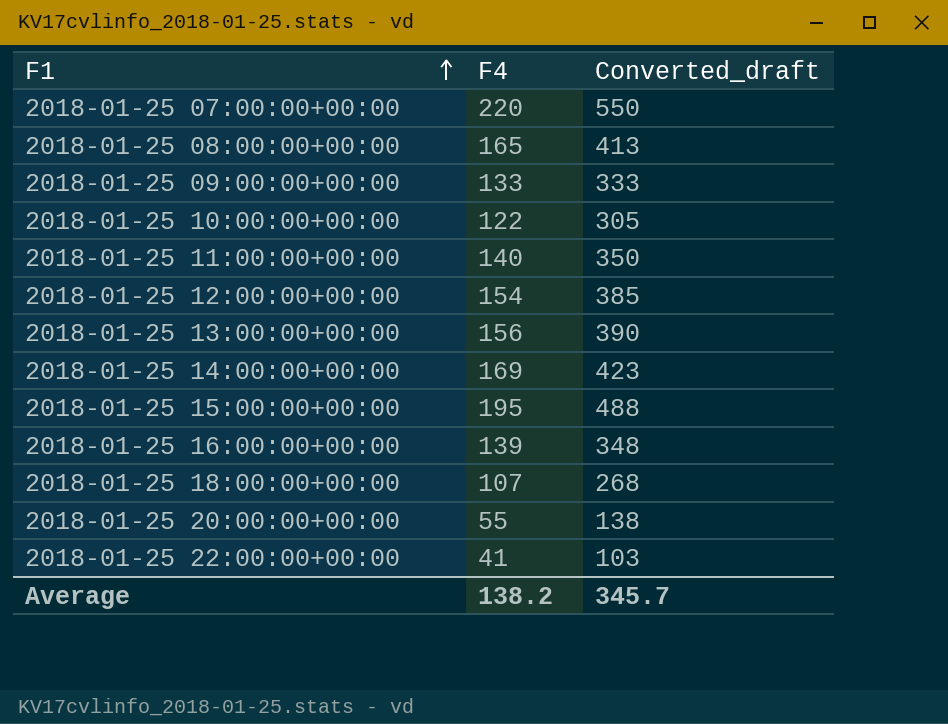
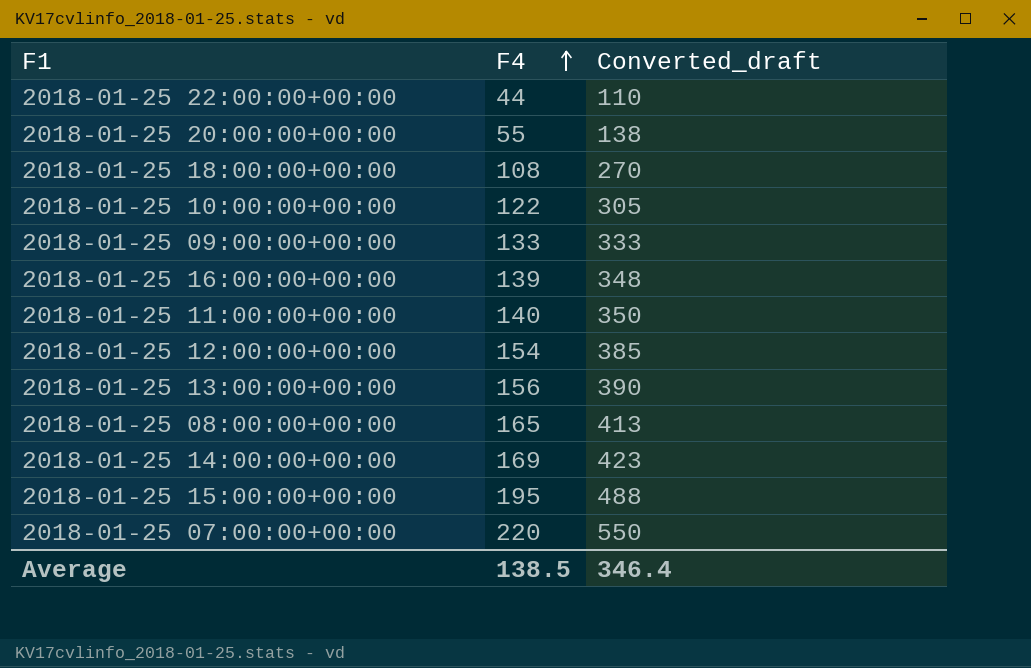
row order: F1 ascending -> F4 ascending
2018-01-25 22:00:00+00:00 | F4: 41 -> 44
2018-01-25 22:00:00+00:00 | Converted_draft: 103 -> 110
2018-01-25 18:00:00+00:00 | F4: 107 -> 108
2018-01-25 18:00:00+00:00 | Converted_draft: 268 -> 270
Average | F4: 138.2 -> 138.5
Average | Converted_draft: 345.7 -> 346.4

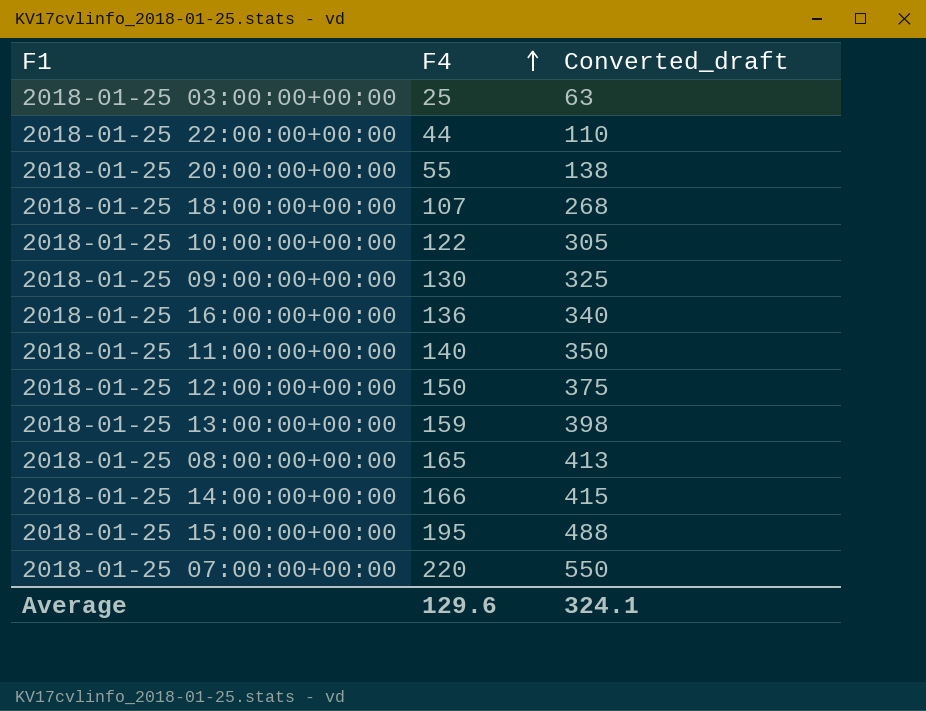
row 2018-01-25 03:00:00+00:00: none -> 25 | 63
2018-01-25 18:00:00+00:00 | F4: 108 -> 107
2018-01-25 18:00:00+00:00 | Converted_draft: 270 -> 268
2018-01-25 09:00:00+00:00 | F4: 133 -> 130
2018-01-25 09:00:00+00:00 | Converted_draft: 333 -> 325
2018-01-25 16:00:00+00:00 | F4: 139 -> 136
2018-01-25 16:00:00+00:00 | Converted_draft: 348 -> 340
2018-01-25 12:00:00+00:00 | F4: 154 -> 150
2018-01-25 12:00:00+00:00 | Converted_draft: 385 -> 375
2018-01-25 13:00:00+00:00 | F4: 156 -> 159
2018-01-25 13:00:00+00:00 | Converted_draft: 390 -> 398
2018-01-25 14:00:00+00:00 | F4: 169 -> 166
2018-01-25 14:00:00+00:00 | Converted_draft: 423 -> 415
Average | F4: 138.5 -> 129.6
Average | Converted_draft: 346.4 -> 324.1

